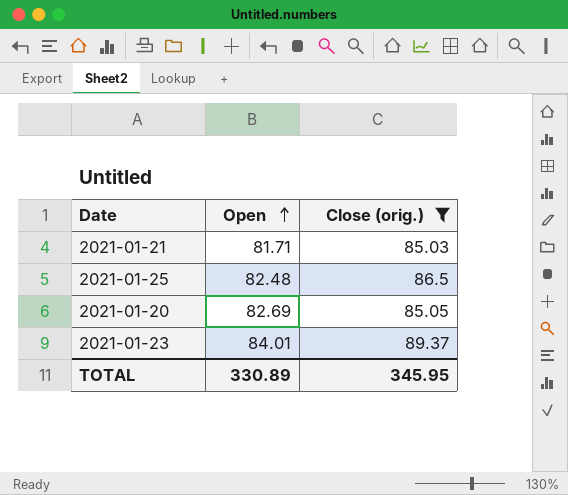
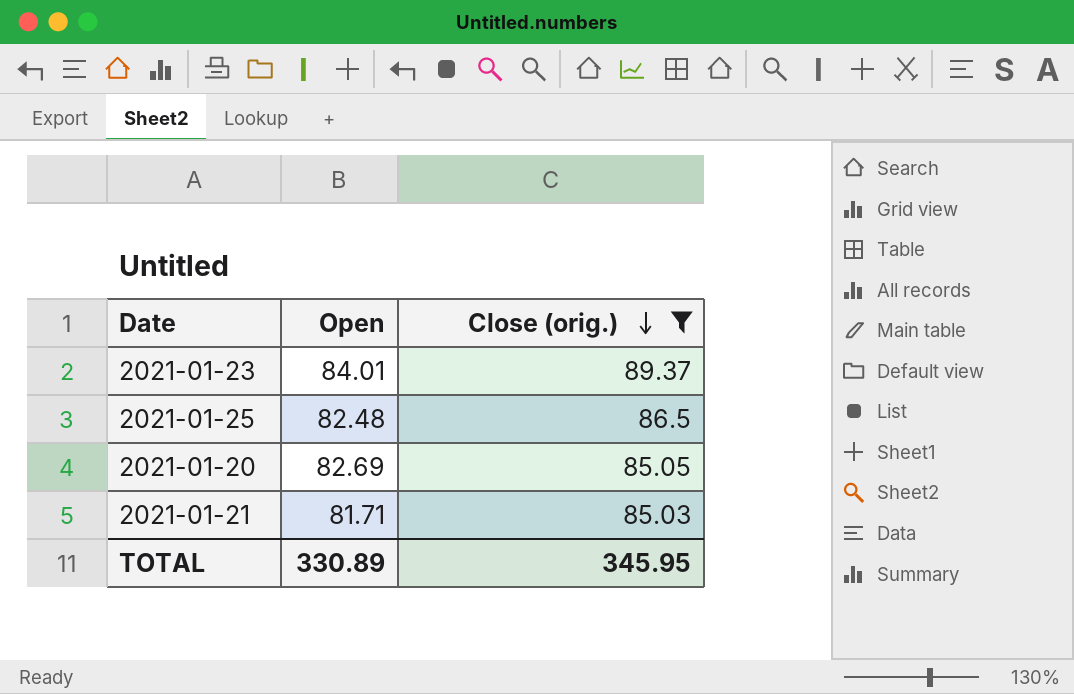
row order: Open ascending -> Close (orig.) descending

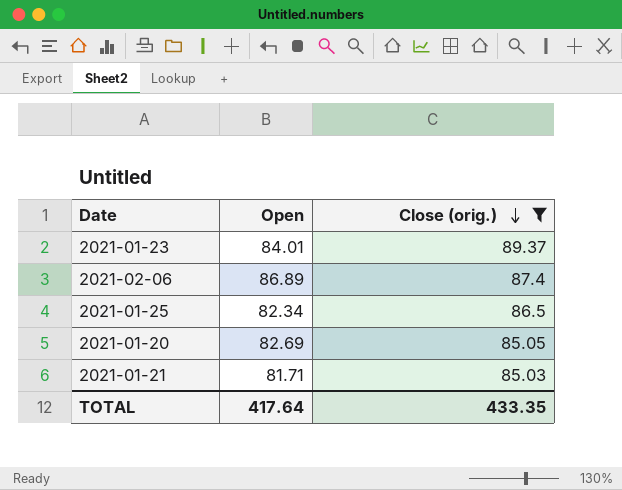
row 2021-02-06: none -> 86.89 | 87.4
2021-01-25 | Open: 82.48 -> 82.34
TOTAL | Open: 330.89 -> 417.64
TOTAL | Close (orig.): 345.95 -> 433.35

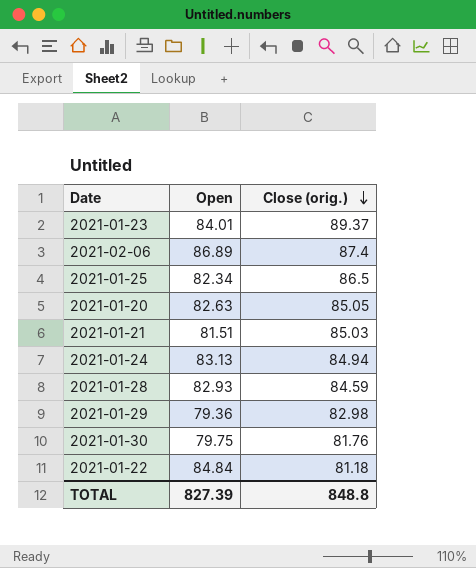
filter: Close (orig.) >= 85.03 -> none
2021-01-20 | Open: 82.69 -> 82.63
2021-01-21 | Open: 81.71 -> 81.51
TOTAL | Open: 417.64 -> 827.39
TOTAL | Close (orig.): 433.35 -> 848.8

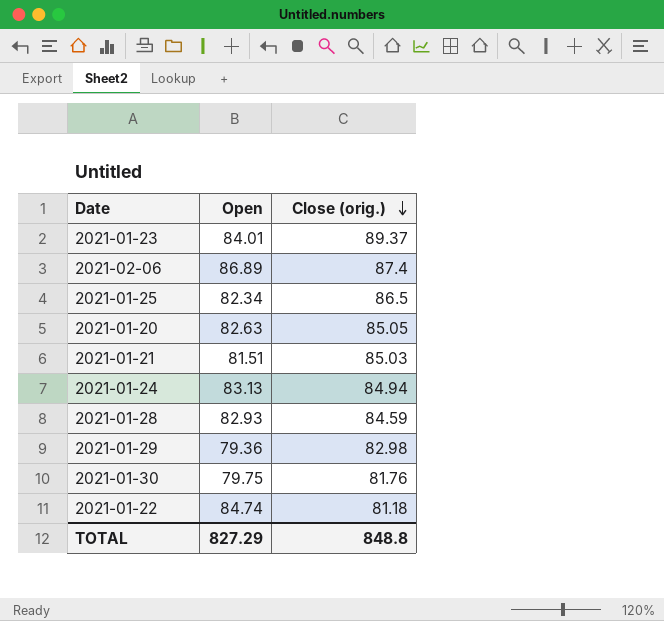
2021-01-22 | Open: 84.84 -> 84.74
TOTAL | Open: 827.39 -> 827.29

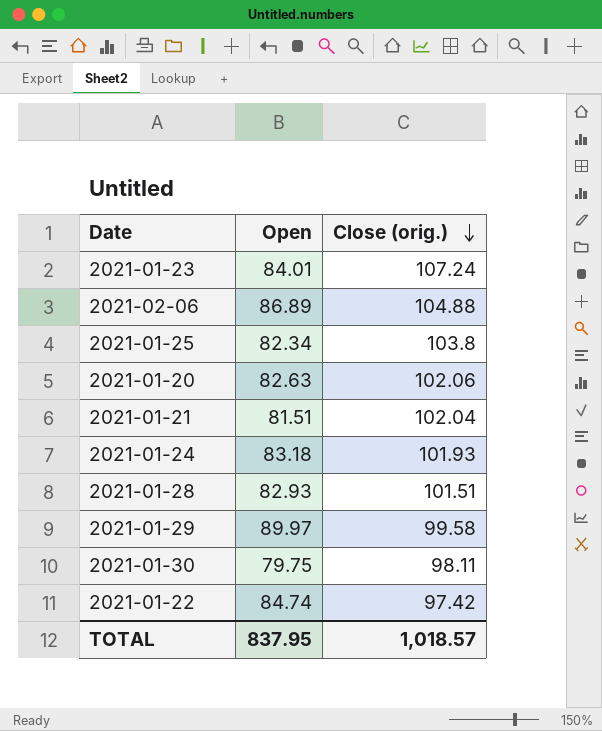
2021-01-23 | Close (orig.): 89.37 -> 107.24
2021-02-06 | Close (orig.): 87.4 -> 104.88
2021-01-25 | Close (orig.): 86.5 -> 103.8
2021-01-20 | Close (orig.): 85.05 -> 102.06
2021-01-21 | Close (orig.): 85.03 -> 102.04
2021-01-24 | Open: 83.13 -> 83.18
2021-01-24 | Close (orig.): 84.94 -> 101.93
2021-01-28 | Close (orig.): 84.59 -> 101.51
2021-01-29 | Open: 79.36 -> 89.97
2021-01-29 | Close (orig.): 82.98 -> 99.58
2021-01-30 | Close (orig.): 81.76 -> 98.11
2021-01-22 | Close (orig.): 81.18 -> 97.42
TOTAL | Open: 827.29 -> 837.95
TOTAL | Close (orig.): 848.8 -> 1,018.57

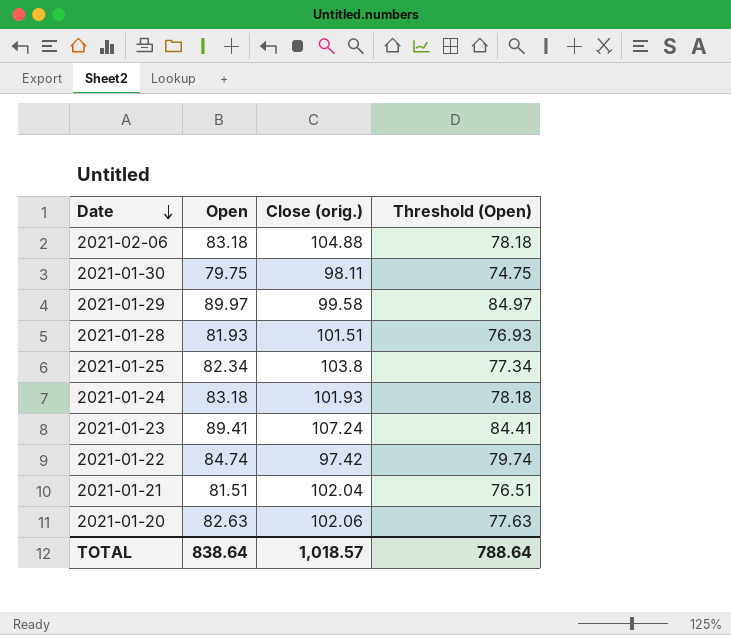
row order: Close (orig.) descending -> Date descending
column Threshold (Open) | formula: none -> [Open] - 5
2021-02-06 | Open: 86.89 -> 83.18
2021-01-28 | Open: 82.93 -> 81.93
2021-01-23 | Open: 84.01 -> 89.41
TOTAL | Open: 837.95 -> 838.64

